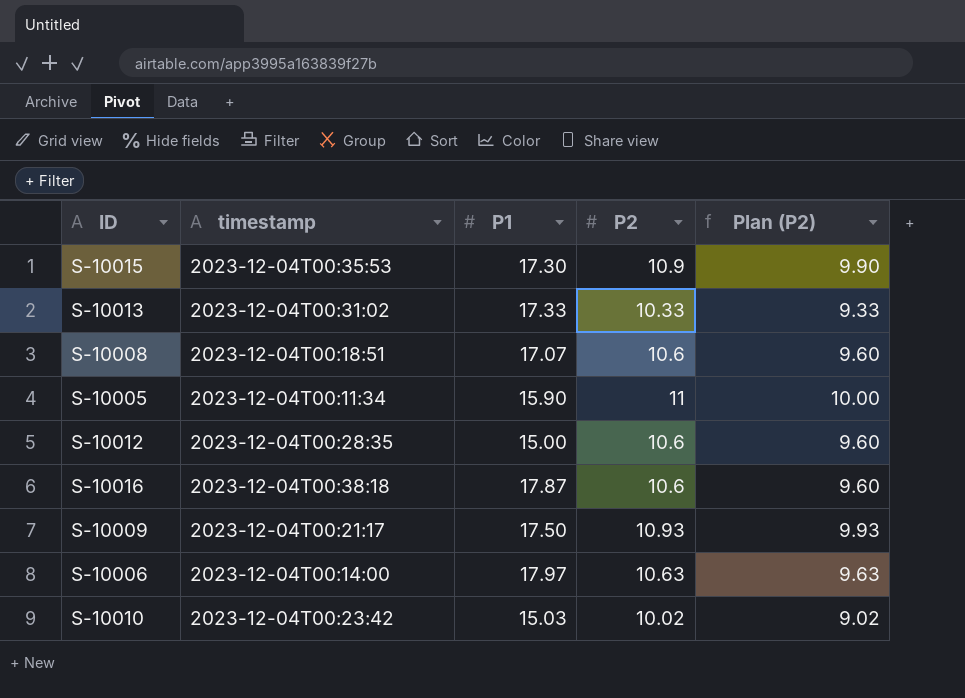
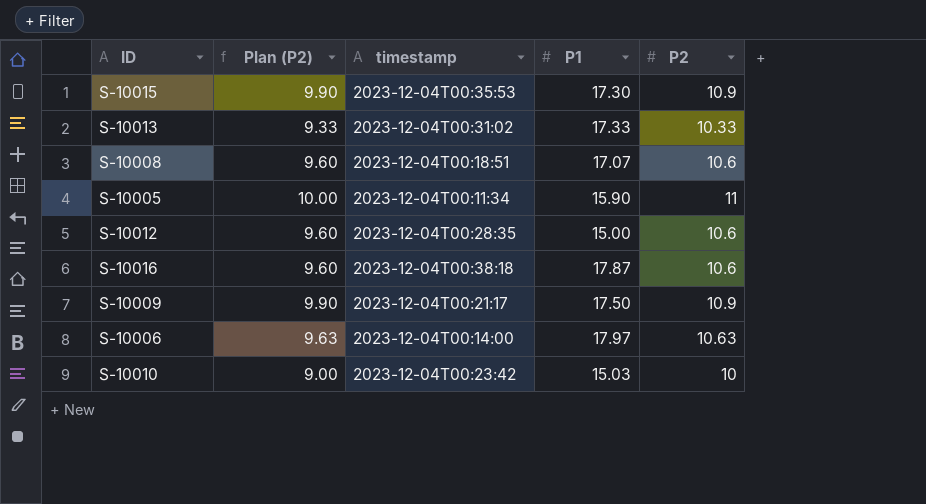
column Plan (P2) | position: 5 -> 2
S-10009 | Plan (P2): 9.93 -> 9.90
S-10009 | P2: 10.93 -> 10.9
S-10010 | Plan (P2): 9.02 -> 9.00
S-10010 | P2: 10.02 -> 10

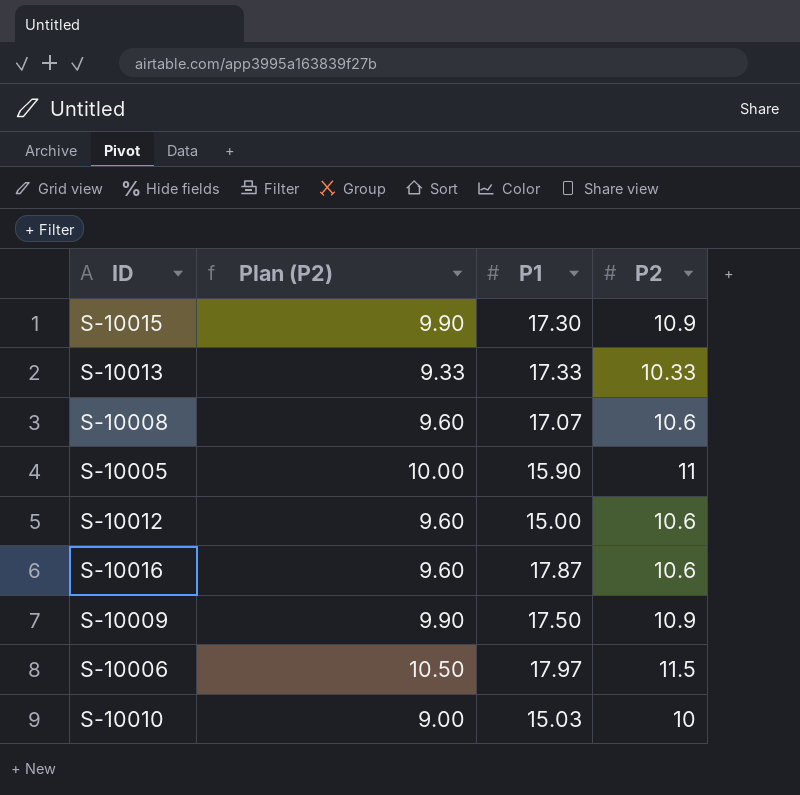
column timestamp | position: 3 -> none
S-10006 | Plan (P2): 9.63 -> 10.50
S-10006 | P2: 10.63 -> 11.5

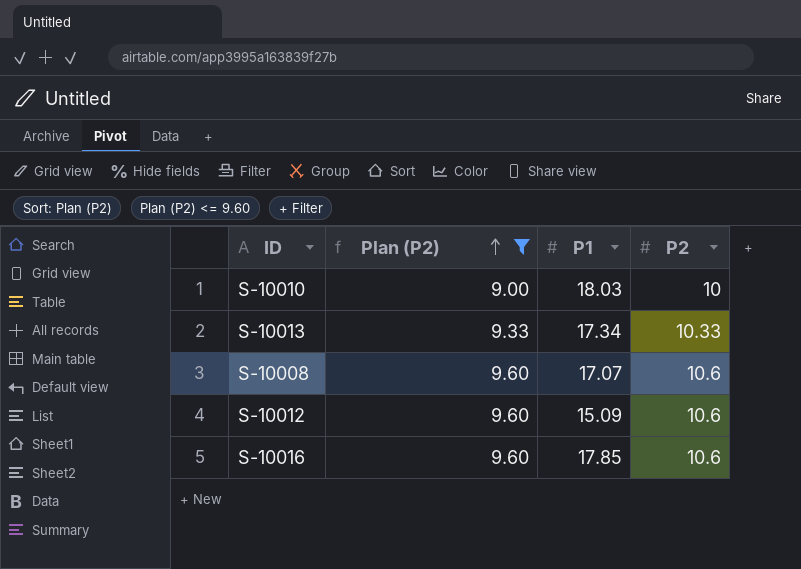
filter: none -> Plan (P2) <= 9.60
row order: none -> Plan (P2) ascending
S-10010 | P1: 15.03 -> 18.03
S-10013 | P1: 17.33 -> 17.34
S-10012 | P1: 15.00 -> 15.09
S-10016 | P1: 17.87 -> 17.85

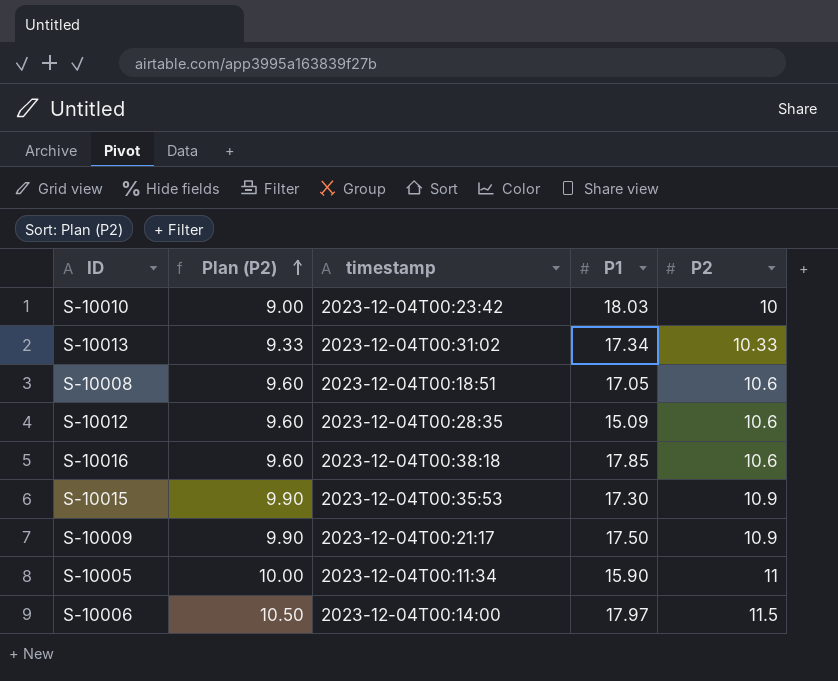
filter: Plan (P2) <= 9.60 -> none
column timestamp | position: none -> 3
S-10008 | P1: 17.07 -> 17.05

